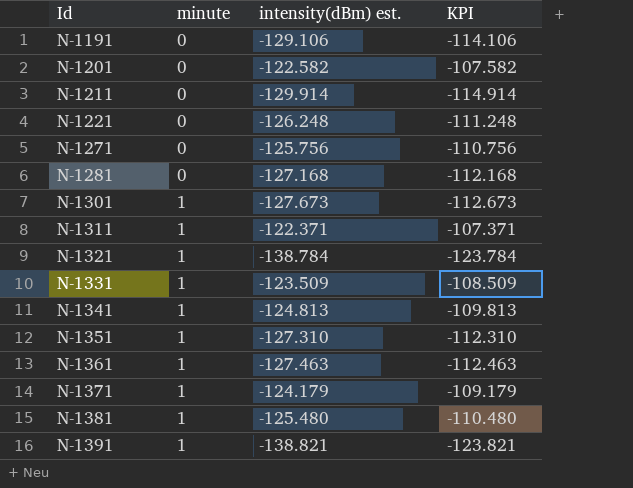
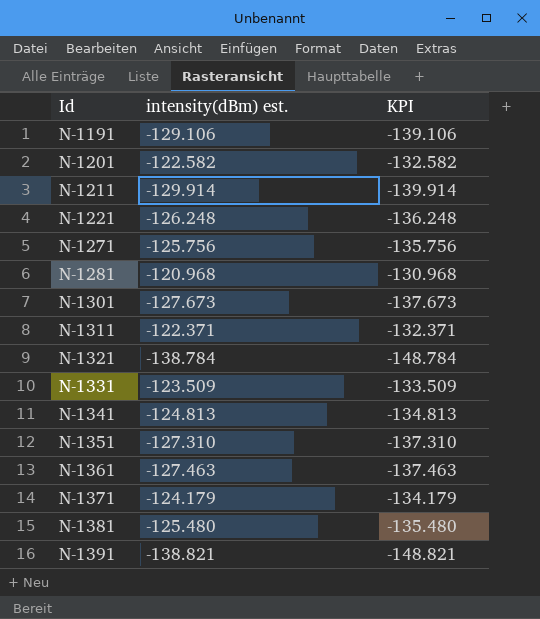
column minute | position: 2 -> none
column KPI | formula: [intensity(dBm) est.] + 15 -> [intensity(dBm) est.] - 10
N-1281 | intensity(dBm) est.: -127.168 -> -120.968

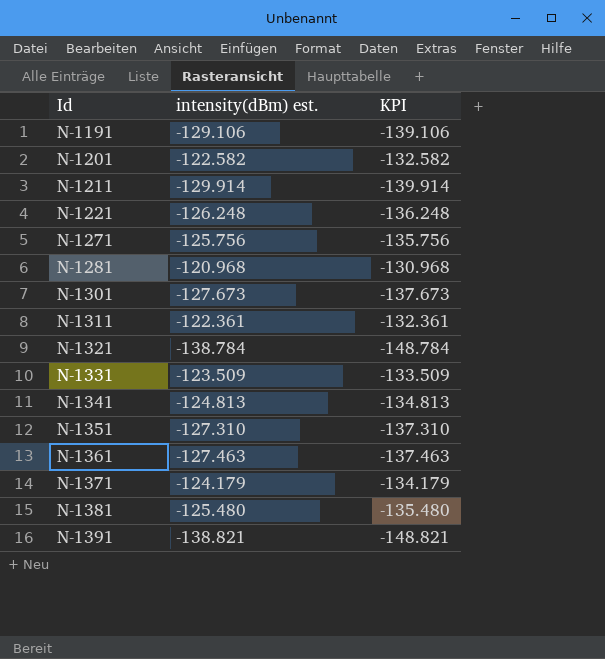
N-1311 | intensity(dBm) est.: -122.371 -> -122.361
N-1311 | KPI: -132.371 -> -132.361

